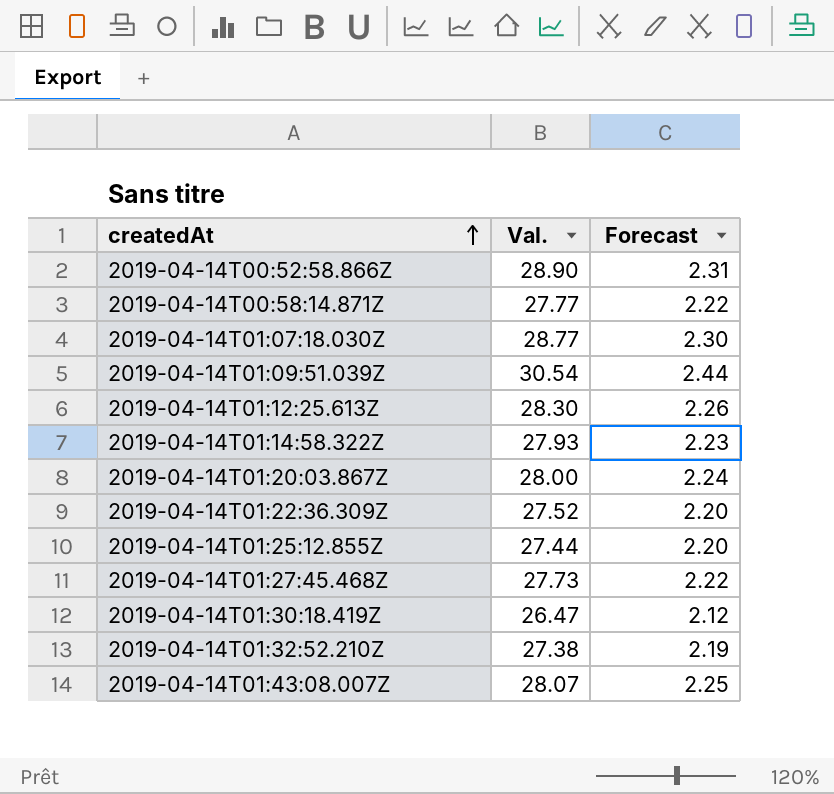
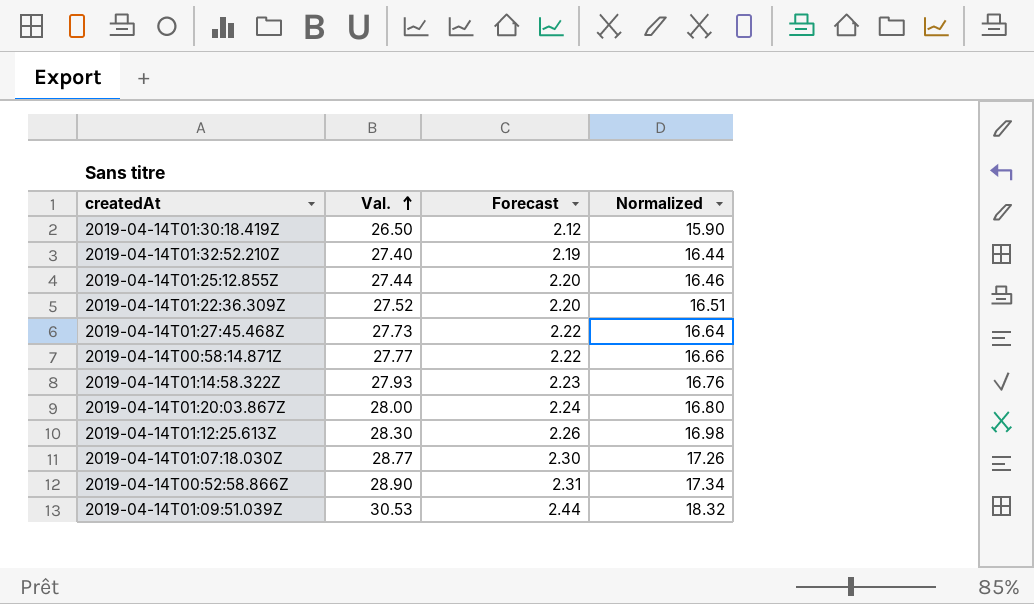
row order: createdAt ascending -> Val. ascending
column Normalized | formula: none -> [Val.] * 0.6
row 2019-04-14T01:43:08.007Z: 28.07 | 2.25 -> none
2019-04-14T01:30:18.419Z | Val.: 26.47 -> 26.50
2019-04-14T01:32:52.210Z | Val.: 27.38 -> 27.40
2019-04-14T01:09:51.039Z | Val.: 30.54 -> 30.53

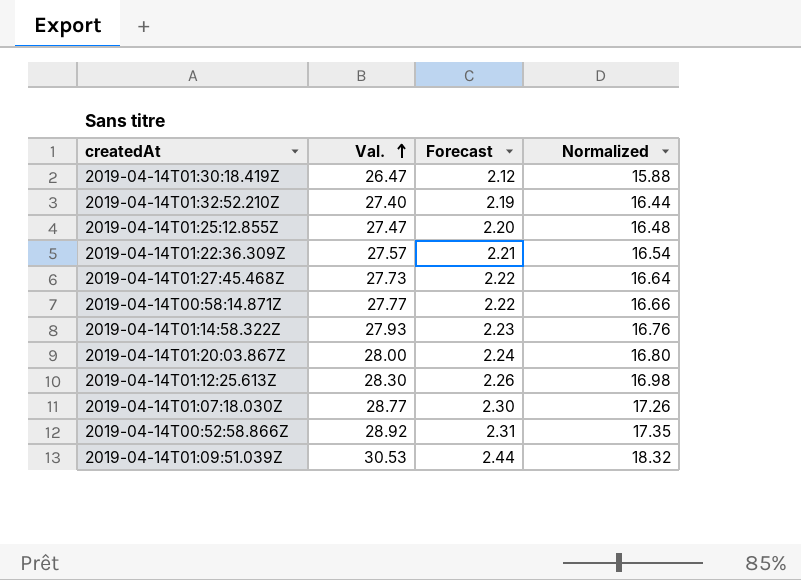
2019-04-14T01:30:18.419Z | Val.: 26.50 -> 26.47
2019-04-14T01:30:18.419Z | Normalized: 15.90 -> 15.88
2019-04-14T01:25:12.855Z | Val.: 27.44 -> 27.47
2019-04-14T01:25:12.855Z | Normalized: 16.46 -> 16.48
2019-04-14T01:22:36.309Z | Val.: 27.52 -> 27.57
2019-04-14T01:22:36.309Z | Forecast: 2.20 -> 2.21
2019-04-14T01:22:36.309Z | Normalized: 16.51 -> 16.54
2019-04-14T00:52:58.866Z | Val.: 28.90 -> 28.92
2019-04-14T00:52:58.866Z | Normalized: 17.34 -> 17.35

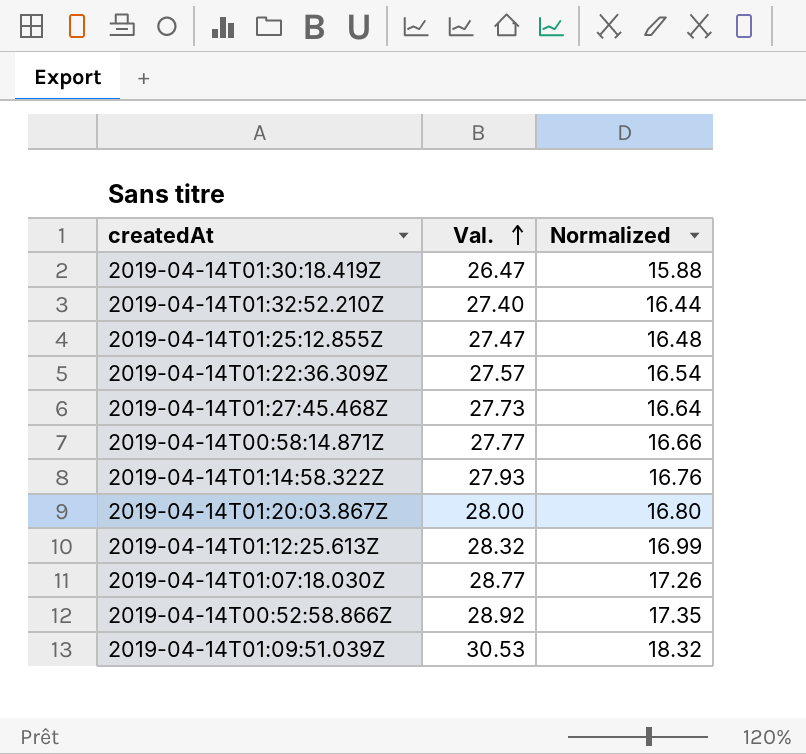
column Forecast | formula: [Val.] * 0.08 -> none
2019-04-14T01:12:25.613Z | Val.: 28.30 -> 28.32
2019-04-14T01:12:25.613Z | Normalized: 16.98 -> 16.99

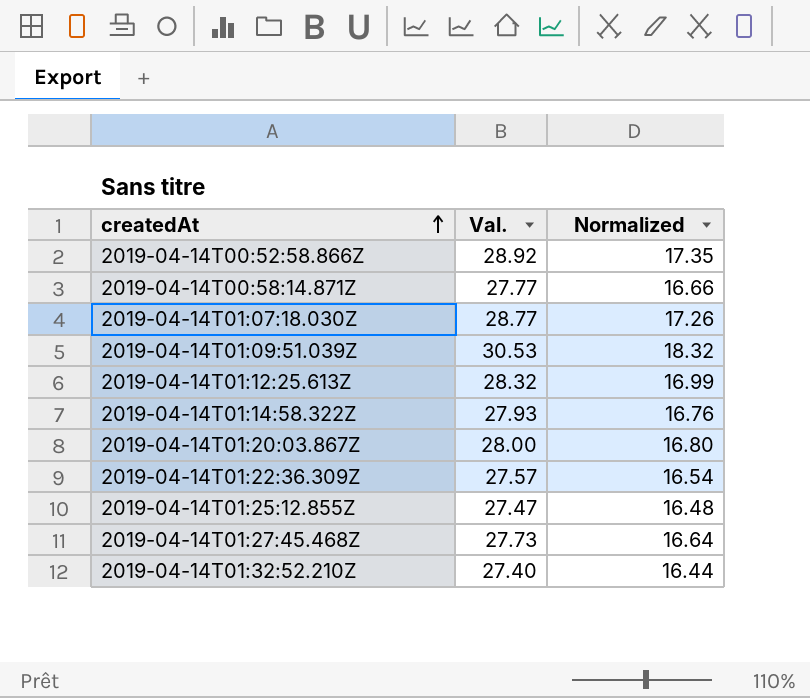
row order: Val. ascending -> createdAt ascending
row 2019-04-14T01:30:18.419Z: 26.47 | 15.88 -> none

